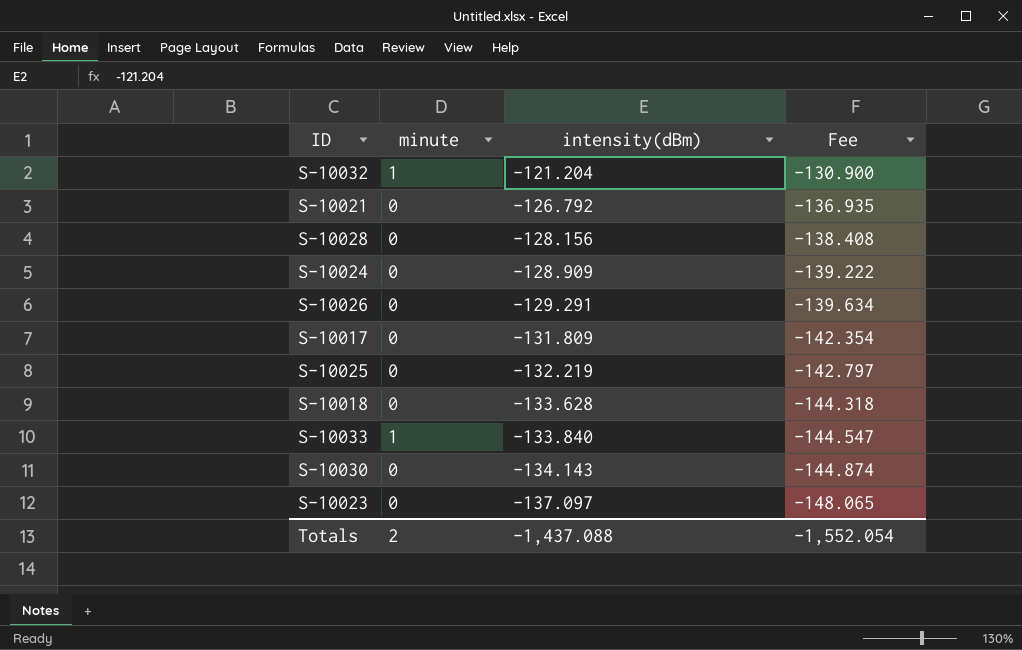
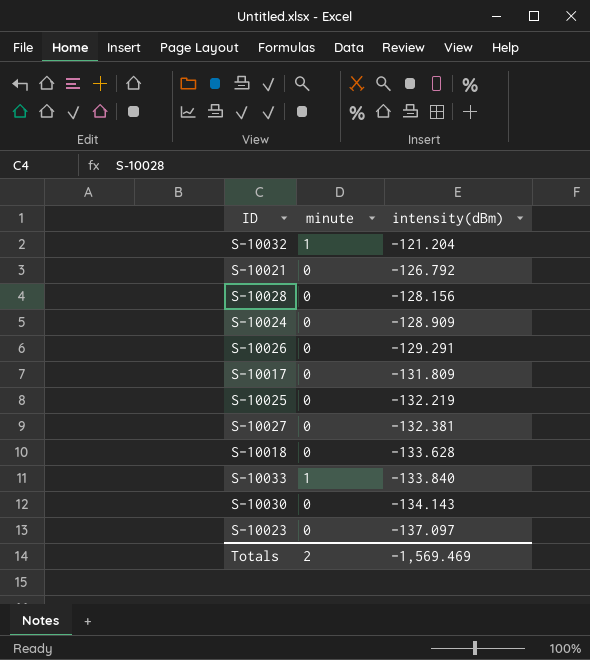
column Fee | formula: [intensity(dBm)] * 1.08 -> none
row S-10027: none -> 0 | -132.381
Totals | intensity(dBm): -1,437.088 -> -1,569.469

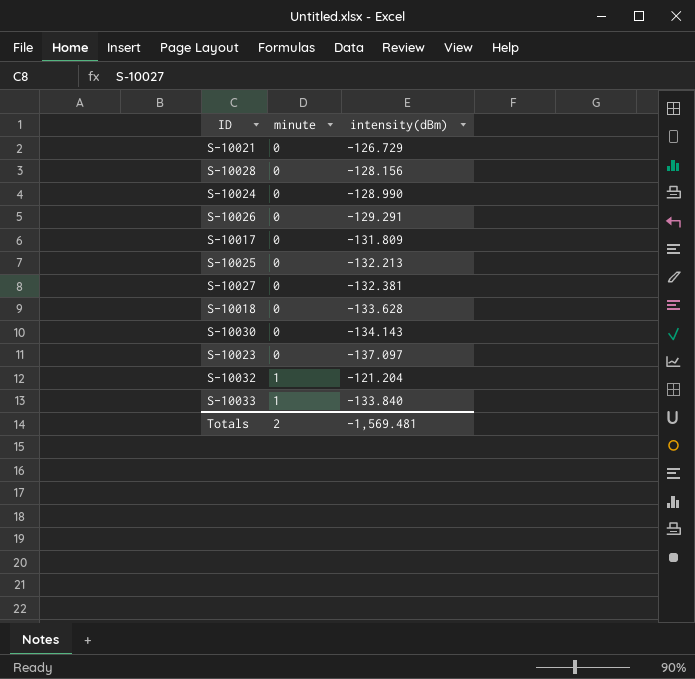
row order: intensity(dBm) descending -> minute ascending
S-10021 | intensity(dBm): -126.792 -> -126.729
S-10024 | intensity(dBm): -128.909 -> -128.990
S-10025 | intensity(dBm): -132.219 -> -132.213
Totals | intensity(dBm): -1,569.469 -> -1,569.481

